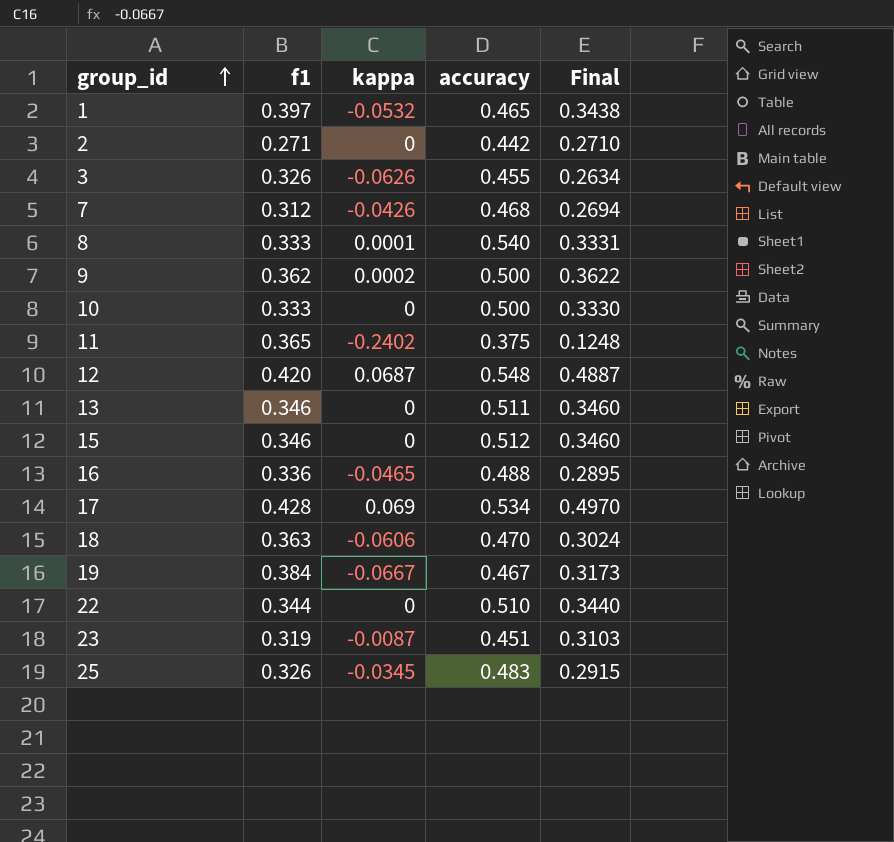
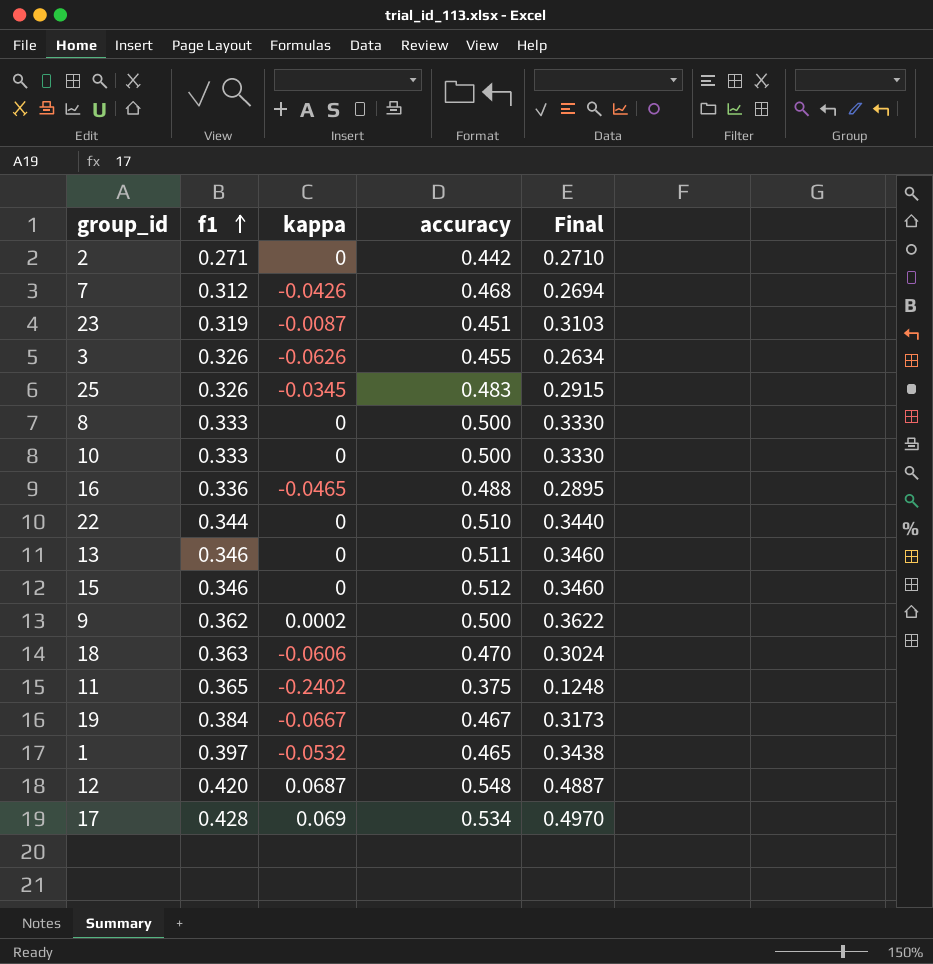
row order: group_id ascending -> f1 ascending
8 | kappa: 0.0001 -> 0
8 | accuracy: 0.540 -> 0.500
8 | Final: 0.3331 -> 0.3330

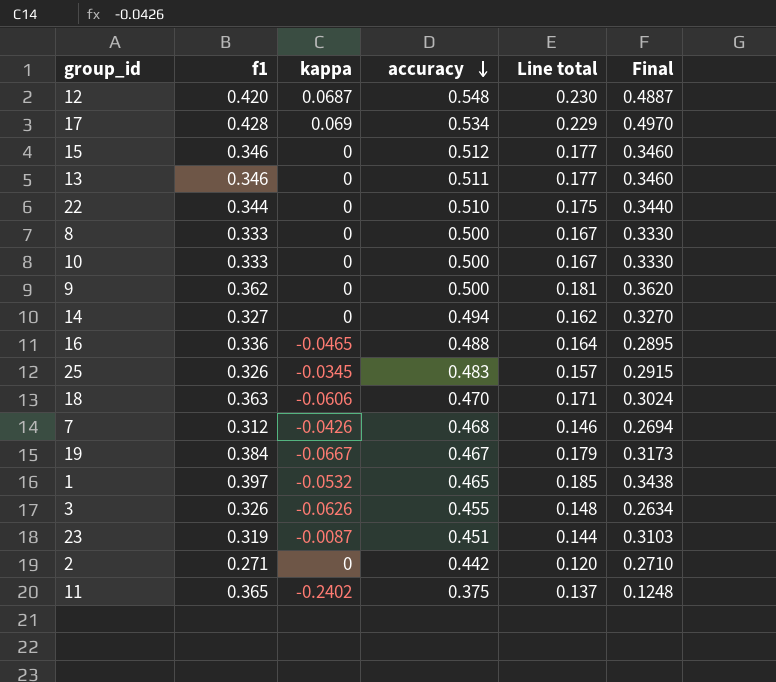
row order: f1 ascending -> accuracy descending
column Line total | formula: none -> [f1] * [accuracy]
9 | kappa: 0.0002 -> 0
9 | Final: 0.3622 -> 0.3620
row 14: none -> 0.327 | 0 | 0.494 | 0.162 | 0.3270

